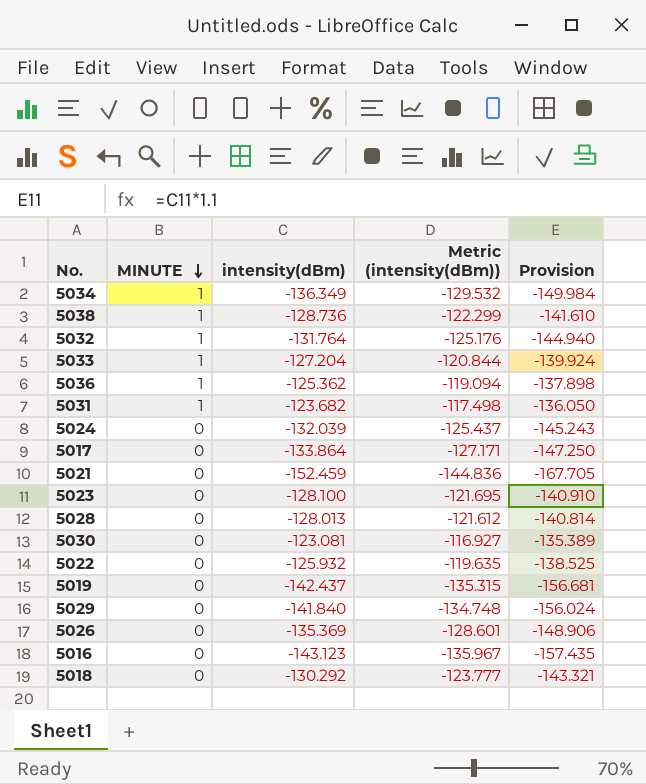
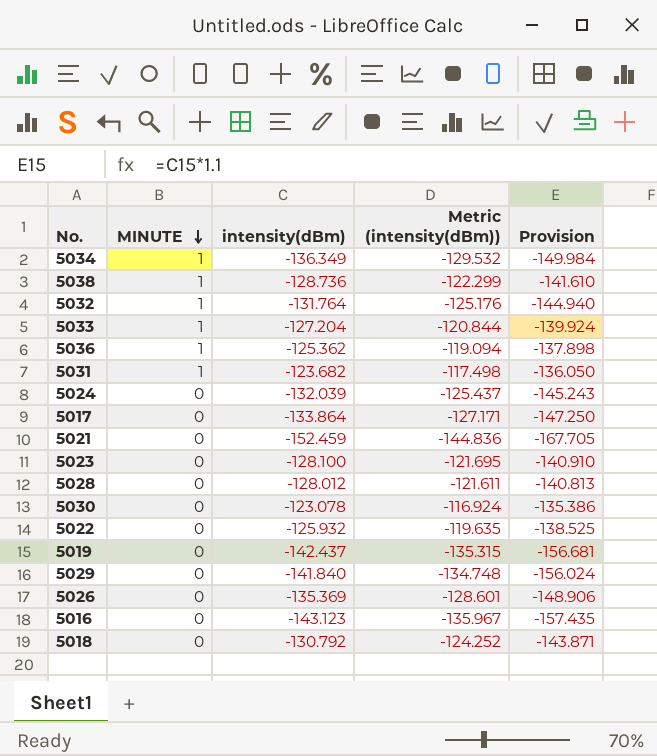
5028 | intensity(dBm): -128.013 -> -128.012
5028 | Metric (intensity(dBm)): -121.612 -> -121.611
5028 | Provision: -140.814 -> -140.813
5030 | intensity(dBm): -123.081 -> -123.078
5030 | Metric (intensity(dBm)): -116.927 -> -116.924
5030 | Provision: -135.389 -> -135.386
5018 | intensity(dBm): -130.292 -> -130.792
5018 | Metric (intensity(dBm)): -123.777 -> -124.252
5018 | Provision: -143.321 -> -143.871

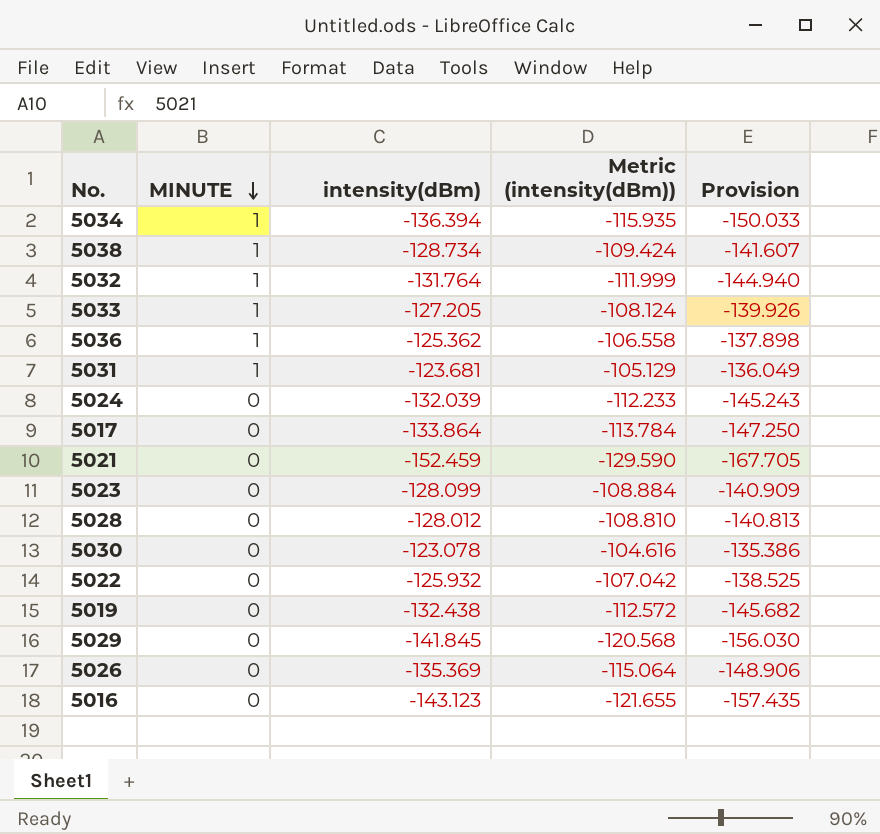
column Metric (intensity(dBm)) | formula: [intensity(dBm)] * 0.95 -> [intensity(dBm)] * 0.85
row 5018: 0 | -130.792 | -124.252 | -143.871 -> none
5034 | intensity(dBm): -136.349 -> -136.394
5034 | Provision: -149.984 -> -150.033
5038 | intensity(dBm): -128.736 -> -128.734
5038 | Provision: -141.610 -> -141.607
5033 | intensity(dBm): -127.204 -> -127.205
5033 | Provision: -139.924 -> -139.926
5031 | intensity(dBm): -123.682 -> -123.681
5031 | Provision: -136.050 -> -136.049
5023 | intensity(dBm): -128.100 -> -128.099
5023 | Provision: -140.910 -> -140.909
5019 | intensity(dBm): -142.437 -> -132.438
5019 | Provision: -156.681 -> -145.682
5029 | intensity(dBm): -141.840 -> -141.845
5029 | Provision: -156.024 -> -156.030

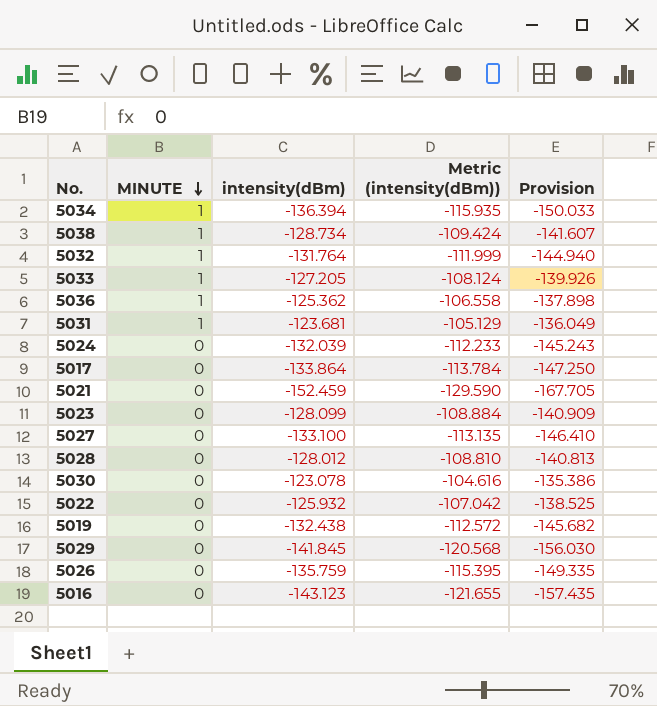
row 5027: none -> 0 | -133.100 | -113.135 | -146.410
5026 | intensity(dBm): -135.369 -> -135.759
5026 | Metric (intensity(dBm)): -115.064 -> -115.395
5026 | Provision: -148.906 -> -149.335

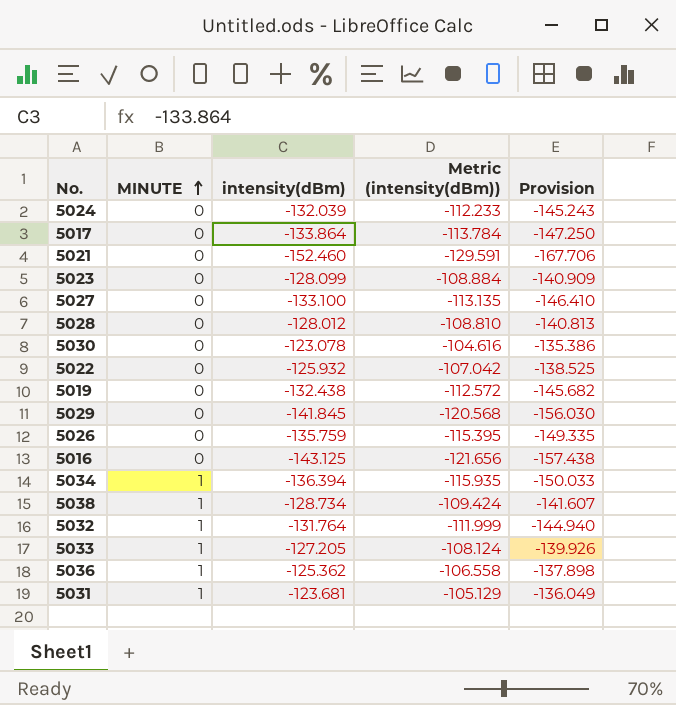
row order: MINUTE descending -> MINUTE ascending
5021 | intensity(dBm): -152.459 -> -152.460
5021 | Metric (intensity(dBm)): -129.590 -> -129.591
5021 | Provision: -167.705 -> -167.706
5016 | intensity(dBm): -143.123 -> -143.125
5016 | Metric (intensity(dBm)): -121.655 -> -121.656
5016 | Provision: -157.435 -> -157.438

